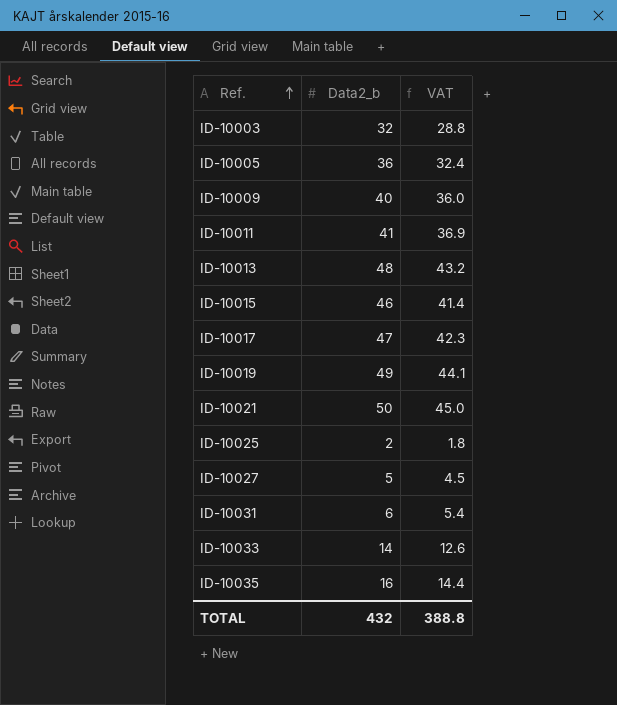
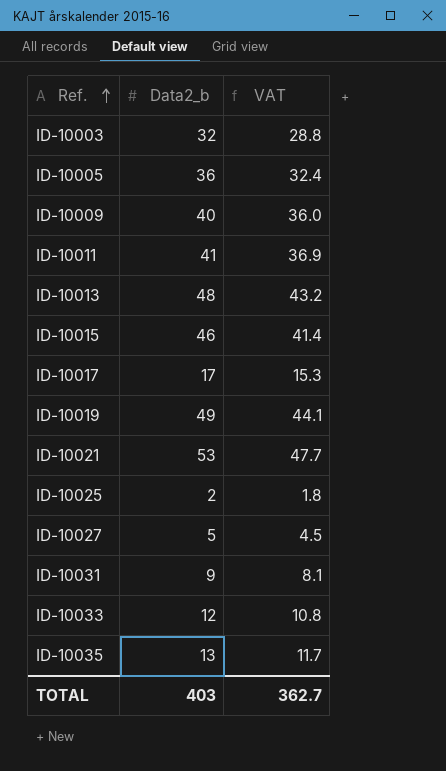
ID-10017 | Data2_b: 47 -> 17
ID-10017 | VAT: 42.3 -> 15.3
ID-10021 | Data2_b: 50 -> 53
ID-10021 | VAT: 45.0 -> 47.7
ID-10031 | Data2_b: 6 -> 9
ID-10031 | VAT: 5.4 -> 8.1
ID-10033 | Data2_b: 14 -> 12
ID-10033 | VAT: 12.6 -> 10.8
ID-10035 | Data2_b: 16 -> 13
ID-10035 | VAT: 14.4 -> 11.7
TOTAL | Data2_b: 432 -> 403
TOTAL | VAT: 388.8 -> 362.7

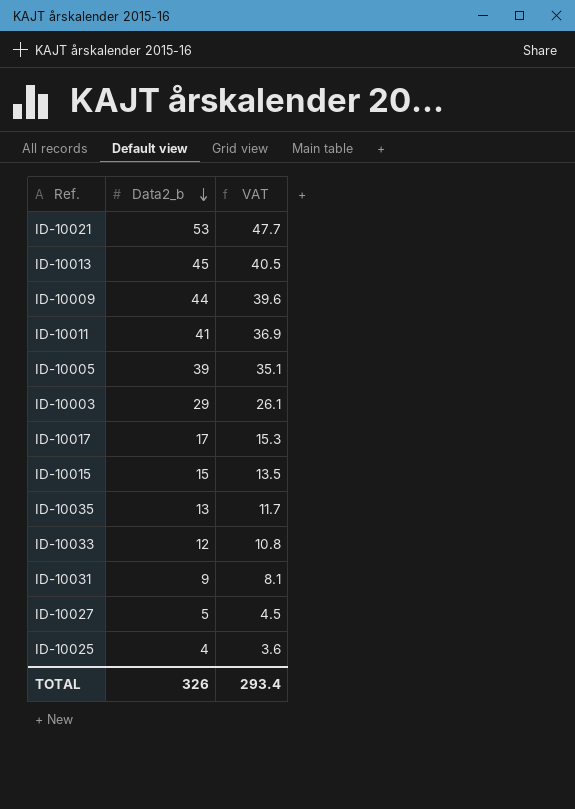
row order: Ref. ascending -> Data2_b descending
row ID-10019: 49 | 44.1 -> none
ID-10013 | Data2_b: 48 -> 45
ID-10013 | VAT: 43.2 -> 40.5
ID-10009 | Data2_b: 40 -> 44
ID-10009 | VAT: 36.0 -> 39.6
ID-10005 | Data2_b: 36 -> 39
ID-10005 | VAT: 32.4 -> 35.1
ID-10003 | Data2_b: 32 -> 29
ID-10003 | VAT: 28.8 -> 26.1
ID-10015 | Data2_b: 46 -> 15
ID-10015 | VAT: 41.4 -> 13.5
ID-10025 | Data2_b: 2 -> 4
ID-10025 | VAT: 1.8 -> 3.6
TOTAL | Data2_b: 403 -> 326
TOTAL | VAT: 362.7 -> 293.4

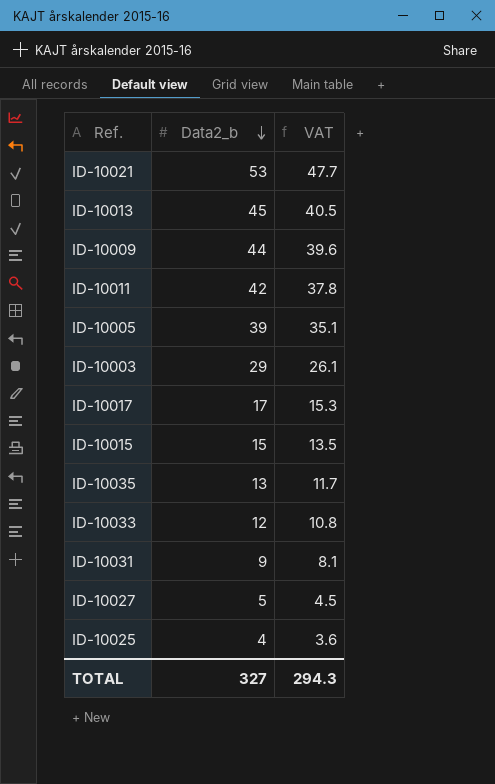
ID-10011 | Data2_b: 41 -> 42
ID-10011 | VAT: 36.9 -> 37.8
TOTAL | Data2_b: 326 -> 327
TOTAL | VAT: 293.4 -> 294.3

